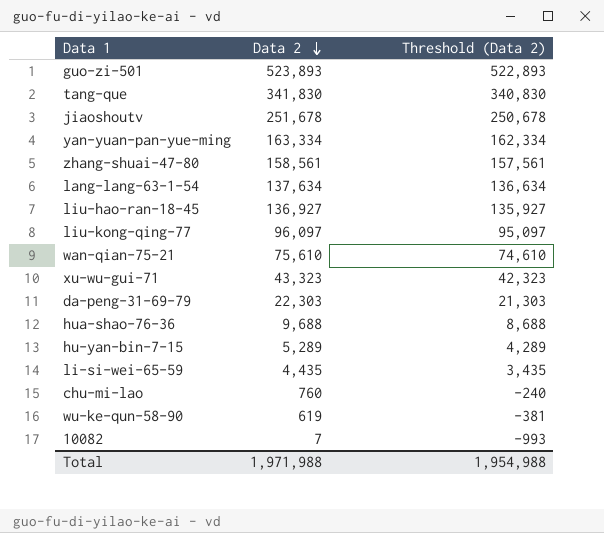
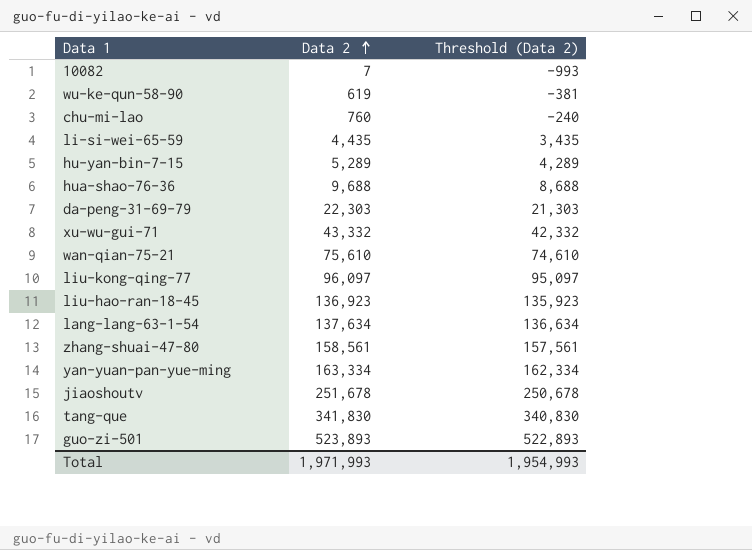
row order: Data 2 descending -> Data 2 ascending
xu-wu-gui-71 | Data 2: 43,323 -> 43,332
xu-wu-gui-71 | Threshold (Data 2): 42,323 -> 42,332
liu-hao-ran-18-45 | Data 2: 136,927 -> 136,923
liu-hao-ran-18-45 | Threshold (Data 2): 135,927 -> 135,923
Total | Data 2: 1,971,988 -> 1,971,993
Total | Threshold (Data 2): 1,954,988 -> 1,954,993

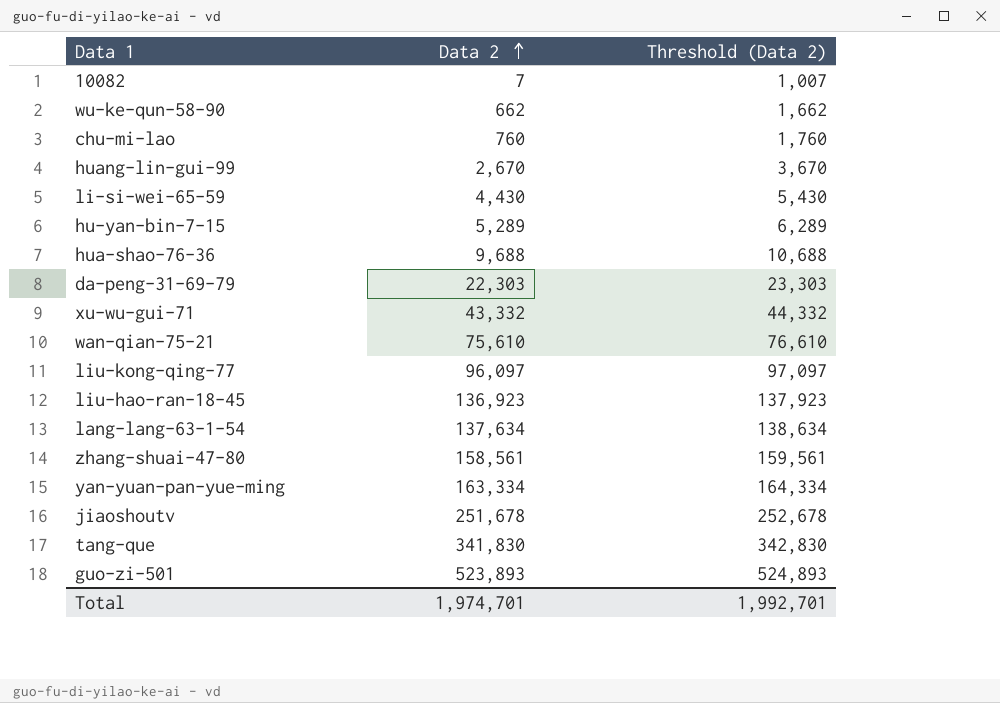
column Threshold (Data 2) | formula: [Data 2] - 1000 -> [Data 2] + 1000
wu-ke-qun-58-90 | Data 2: 619 -> 662
row huang-lin-gui-99: none -> 2,670 | 3,670
li-si-wei-65-59 | Data 2: 4,435 -> 4,430
Total | Data 2: 1,971,993 -> 1,974,701
Total | Threshold (Data 2): 1,954,993 -> 1,992,701

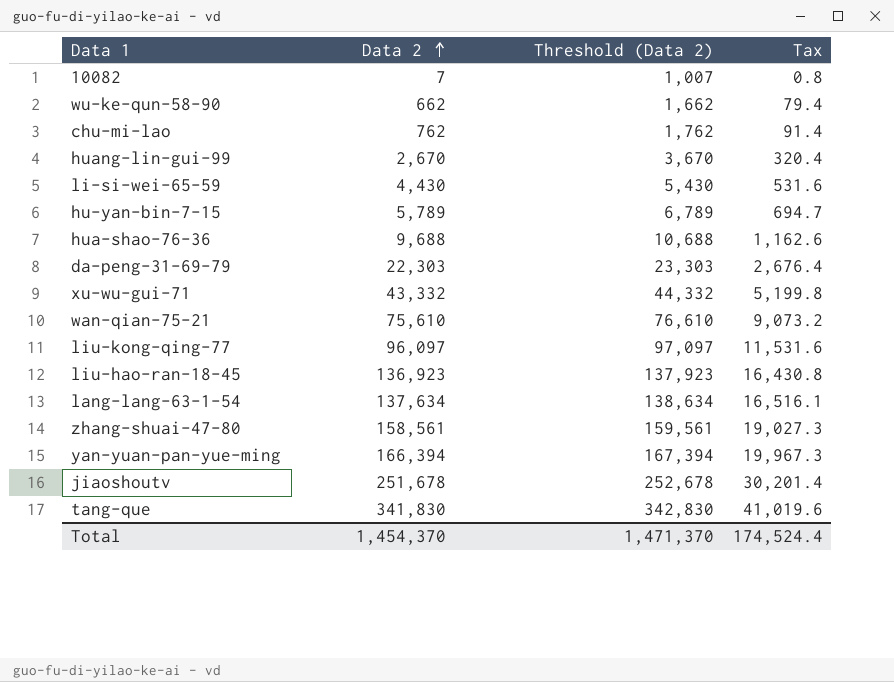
column Tax | formula: none -> [Data 2] * 0.12
row guo-zi-501: 523,893 | 524,893 -> none
chu-mi-lao | Data 2: 760 -> 762
chu-mi-lao | Threshold (Data 2): 1,760 -> 1,762
hu-yan-bin-7-15 | Data 2: 5,289 -> 5,789
hu-yan-bin-7-15 | Threshold (Data 2): 6,289 -> 6,789
yan-yuan-pan-yue-ming | Data 2: 163,334 -> 166,394
yan-yuan-pan-yue-ming | Threshold (Data 2): 164,334 -> 167,394
Total | Data 2: 1,974,701 -> 1,454,370
Total | Threshold (Data 2): 1,992,701 -> 1,471,370

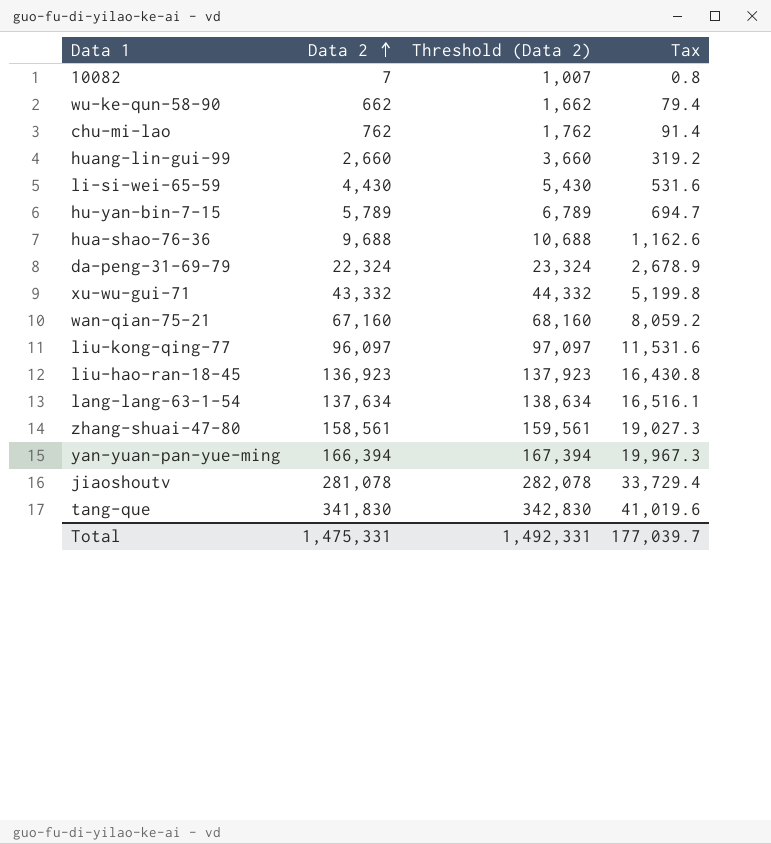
huang-lin-gui-99 | Data 2: 2,670 -> 2,660
huang-lin-gui-99 | Threshold (Data 2): 3,670 -> 3,660
huang-lin-gui-99 | Tax: 320.4 -> 319.2
da-peng-31-69-79 | Data 2: 22,303 -> 22,324
da-peng-31-69-79 | Threshold (Data 2): 23,303 -> 23,324
da-peng-31-69-79 | Tax: 2,676.4 -> 2,678.9
wan-qian-75-21 | Data 2: 75,610 -> 67,160
wan-qian-75-21 | Threshold (Data 2): 76,610 -> 68,160
wan-qian-75-21 | Tax: 9,073.2 -> 8,059.2
jiaoshoutv | Data 2: 251,678 -> 281,078
jiaoshoutv | Threshold (Data 2): 252,678 -> 282,078
jiaoshoutv | Tax: 30,201.4 -> 33,729.4
Total | Data 2: 1,454,370 -> 1,475,331
Total | Threshold (Data 2): 1,471,370 -> 1,492,331
Total | Tax: 174,524.4 -> 177,039.7

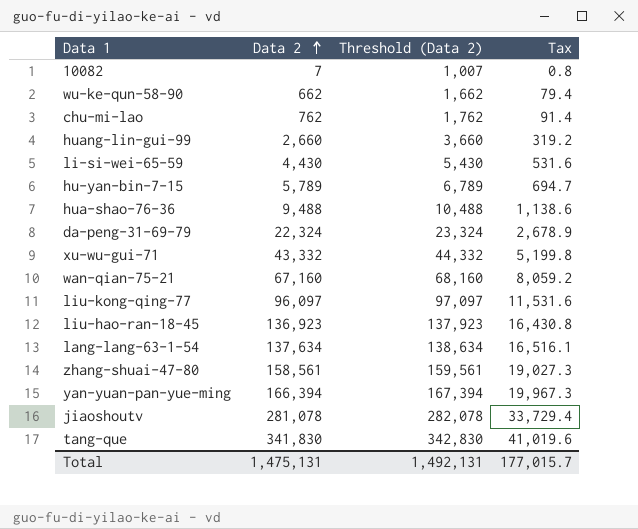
hua-shao-76-36 | Data 2: 9,688 -> 9,488
hua-shao-76-36 | Threshold (Data 2): 10,688 -> 10,488
hua-shao-76-36 | Tax: 1,162.6 -> 1,138.6
Total | Data 2: 1,475,331 -> 1,475,131
Total | Threshold (Data 2): 1,492,331 -> 1,492,131
Total | Tax: 177,039.7 -> 177,015.7

